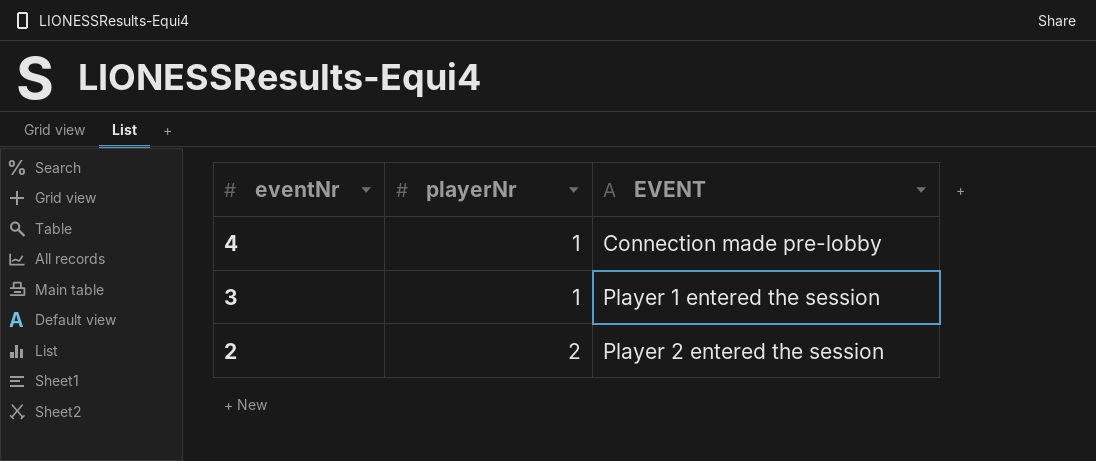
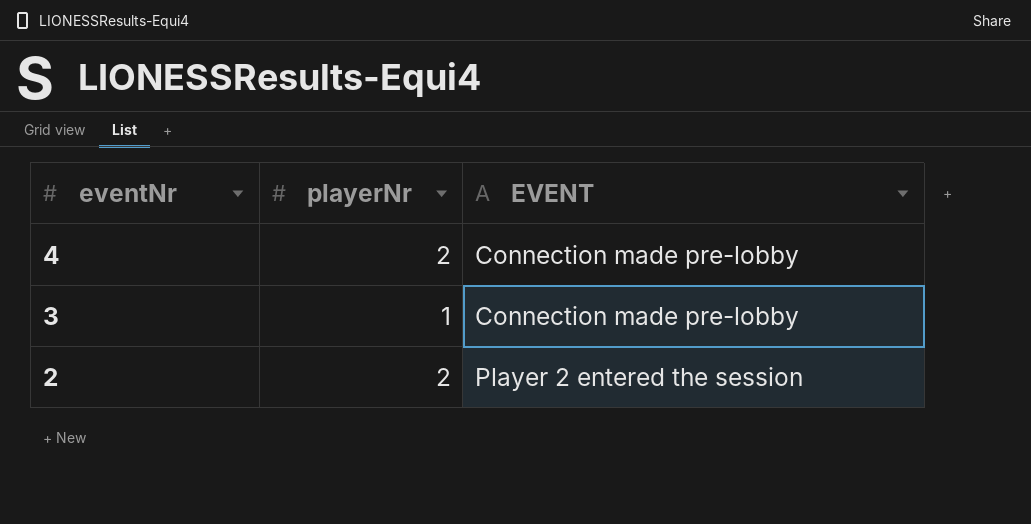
4 | playerNr: 1 -> 2
3 | EVENT: Player 1 entered the session -> Connection made pre-lobby

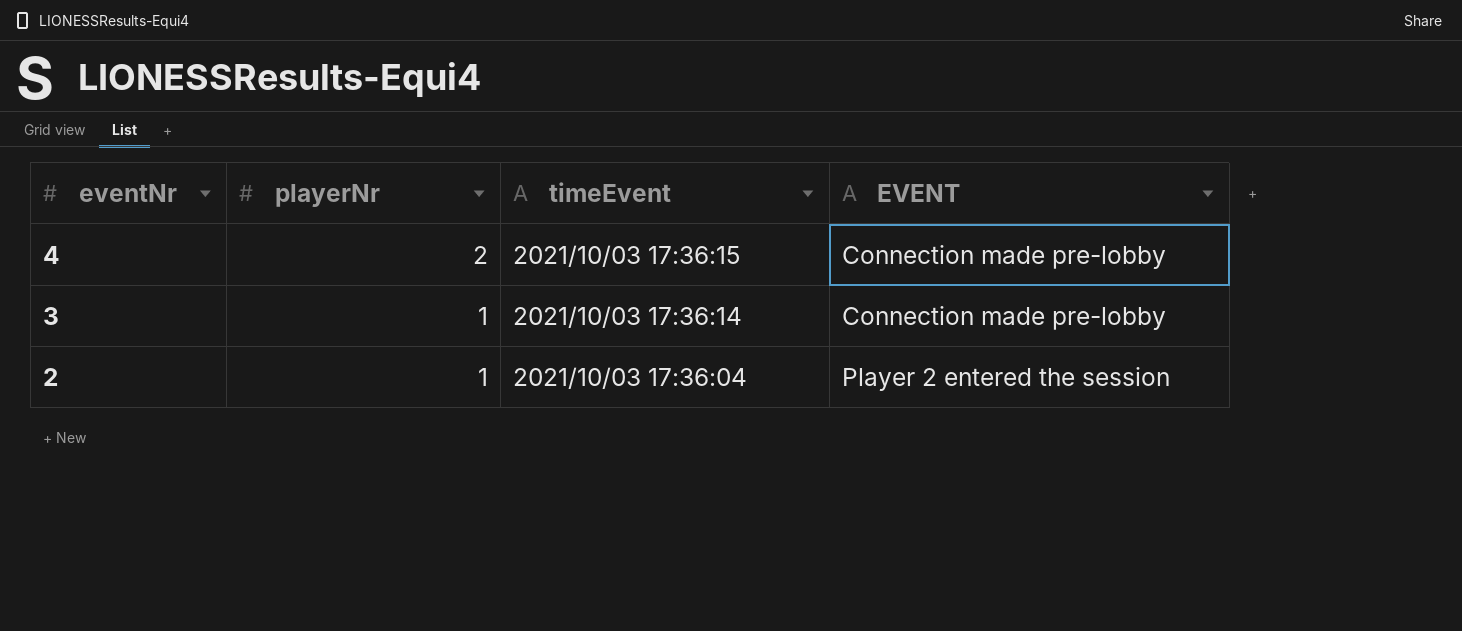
column timeEvent | position: none -> 3
2 | playerNr: 2 -> 1

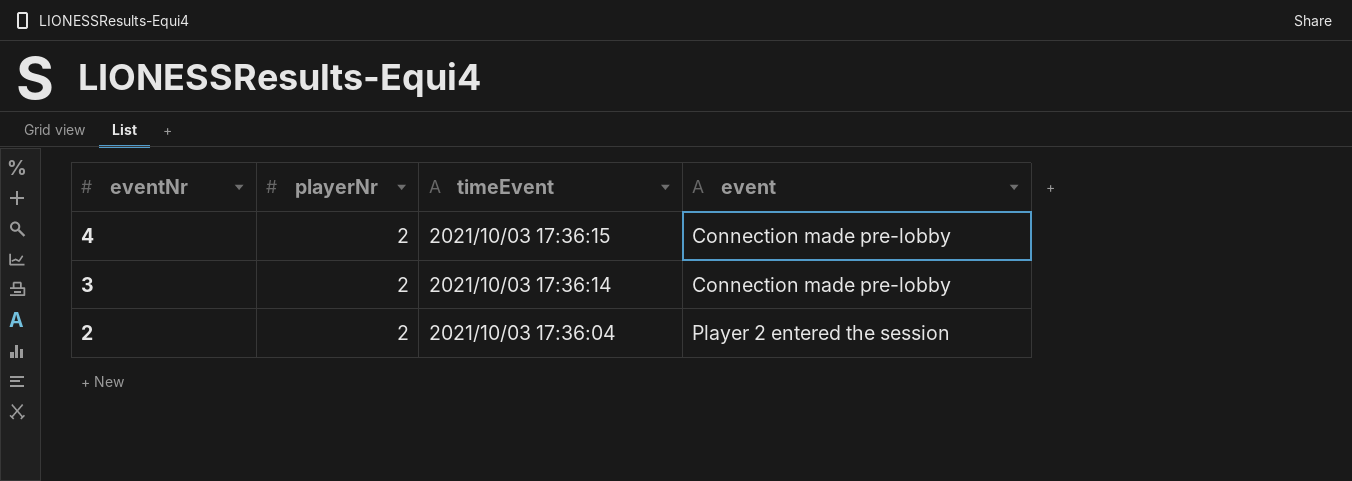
column name: EVENT -> event
3 | playerNr: 1 -> 2
2 | playerNr: 1 -> 2

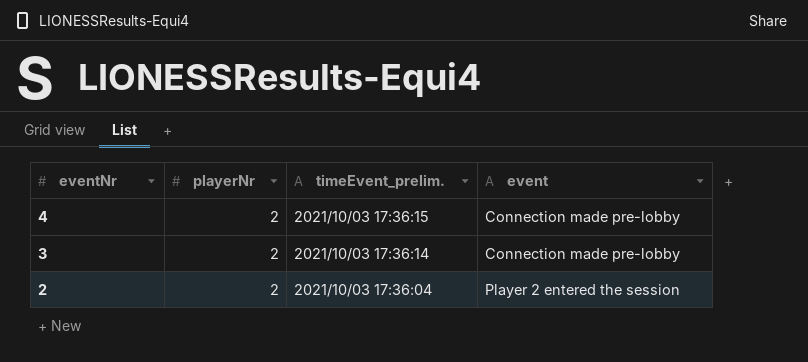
column name: timeEvent -> timeEvent_prelim.

